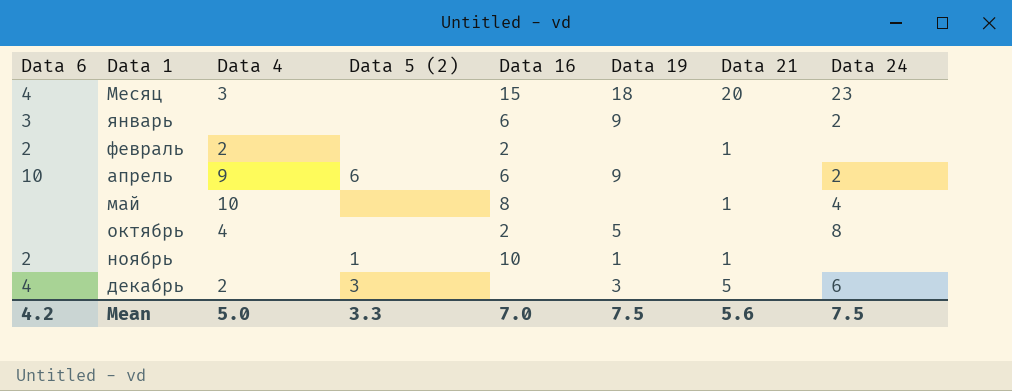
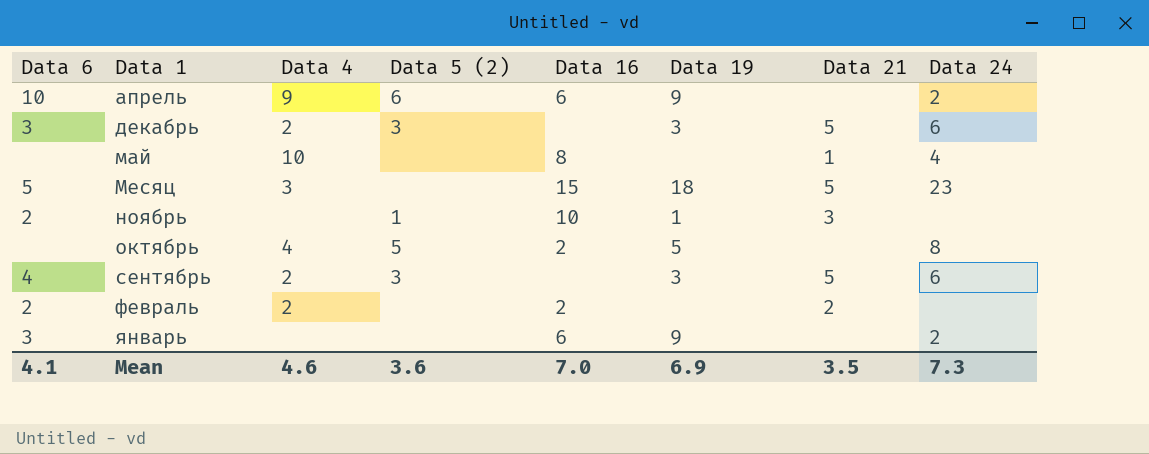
row order: none -> Data 1 ascending
декабрь | Data 6: 4 -> 3
Месяц | Data 6: 4 -> 5
Месяц | Data 21: 20 -> 5
ноябрь | Data 21: 1 -> 3
октябрь | Data 5 (2): none -> 5
row сентябрь: none -> 4 | 2 | 3 | none | 3 | 5 | 6
февраль | Data 21: 1 -> 2
Mean | Data 6: 4.2 -> 4.1
Mean | Data 4: 5.0 -> 4.6
Mean | Data 5 (2): 3.3 -> 3.6
Mean | Data 19: 7.5 -> 6.9
Mean | Data 21: 5.6 -> 3.5
Mean | Data 24: 7.5 -> 7.3

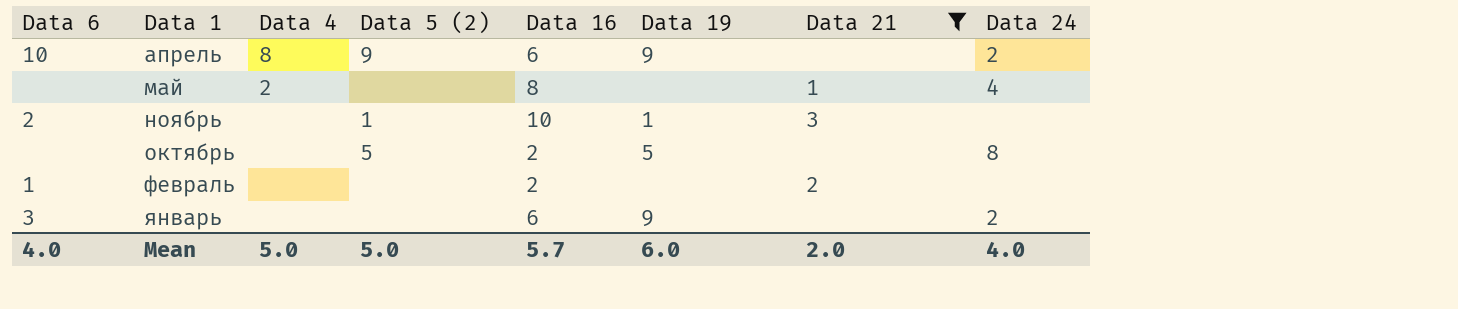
filter: none -> Data 21 != 5
апрель | Data 4: 9 -> 8
апрель | Data 5 (2): 6 -> 9
май | Data 4: 10 -> 2
октябрь | Data 4: 4 -> none
февраль | Data 6: 2 -> 1
февраль | Data 4: 2 -> none
Mean | Data 6: 4.1 -> 4.0
Mean | Data 4: 4.6 -> 5.0
Mean | Data 5 (2): 3.6 -> 5.0
Mean | Data 16: 7.0 -> 5.7
Mean | Data 19: 6.9 -> 6.0
Mean | Data 21: 3.5 -> 2.0
Mean | Data 24: 7.3 -> 4.0

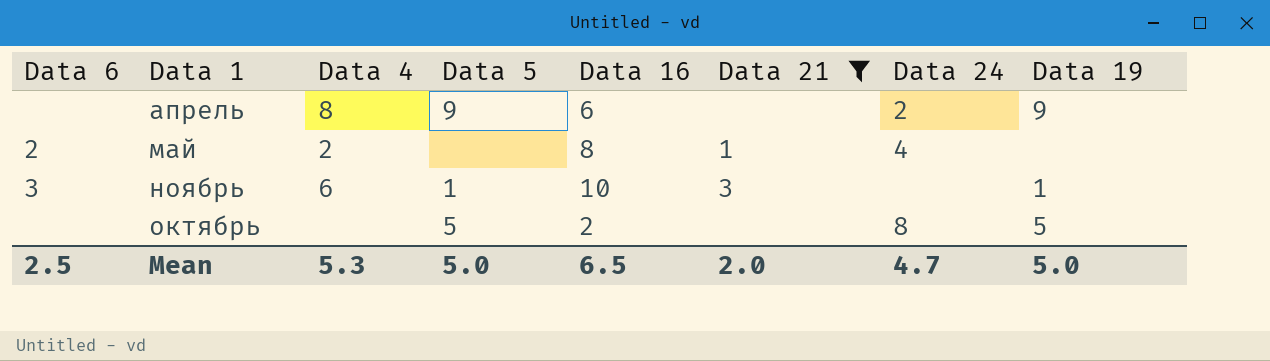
column name: Data 5 (2) -> Data 5
column Data 19 | position: 6 -> 8
row февраль: 1 | none | none | 2 | none | 2 | none -> none
row январь: 3 | none | none | 6 | 9 | none | 2 -> none
апрель | Data 6: 10 -> none
май | Data 6: none -> 2
ноябрь | Data 6: 2 -> 3
ноябрь | Data 4: none -> 6
Mean | Data 6: 4.0 -> 2.5
Mean | Data 4: 5.0 -> 5.3
Mean | Data 16: 5.7 -> 6.5
Mean | Data 24: 4.0 -> 4.7
Mean | Data 19: 6.0 -> 5.0

